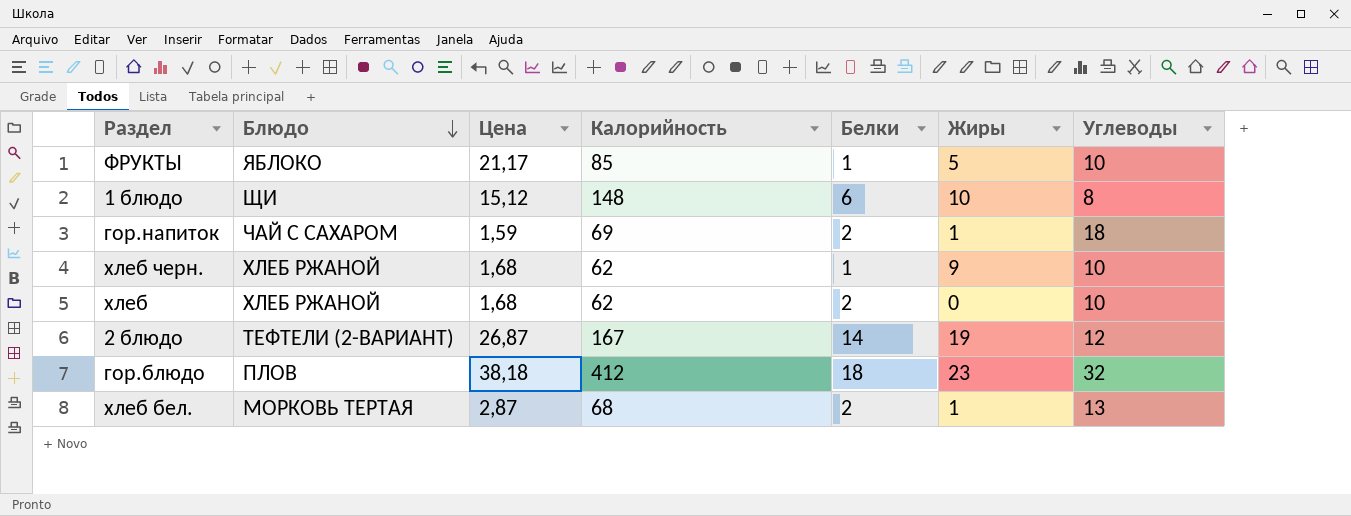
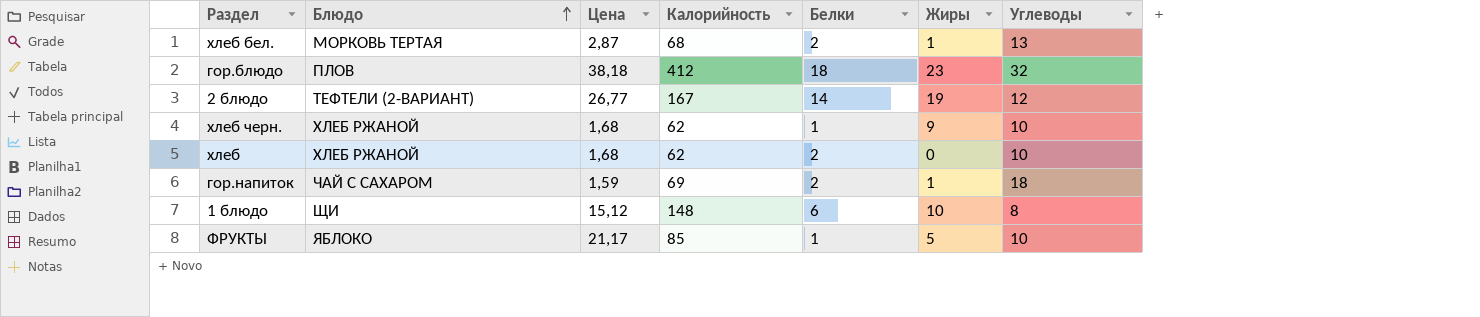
row order: Блюдо descending -> Блюдо ascending
2 блюдо | Цена: 26,87 -> 26,77

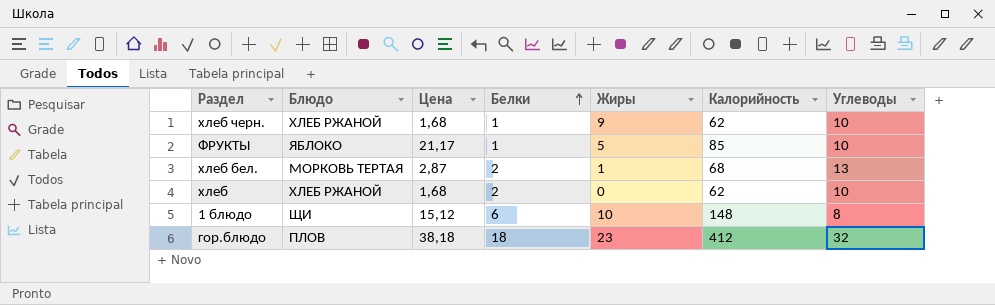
row order: Блюдо ascending -> Белки ascending
column Калорийность | position: 4 -> 6
row 2 блюдо: ТЕФТЕЛИ (2-ВАРИАНТ) | 26,77 | 167 | 14 | 19 | 12 -> none
row гор.напиток: ЧАЙ С САХАРОМ | 1,59 | 69 | 2 | 1 | 18 -> none

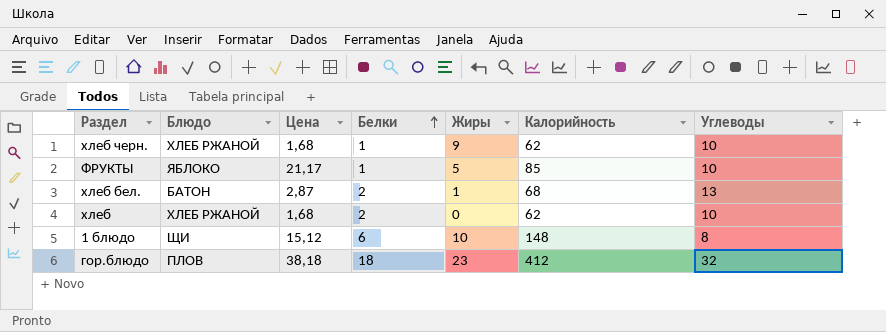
хлеб бел. | Блюдо: МОРКОВЬ ТЕРТАЯ -> БАТОН

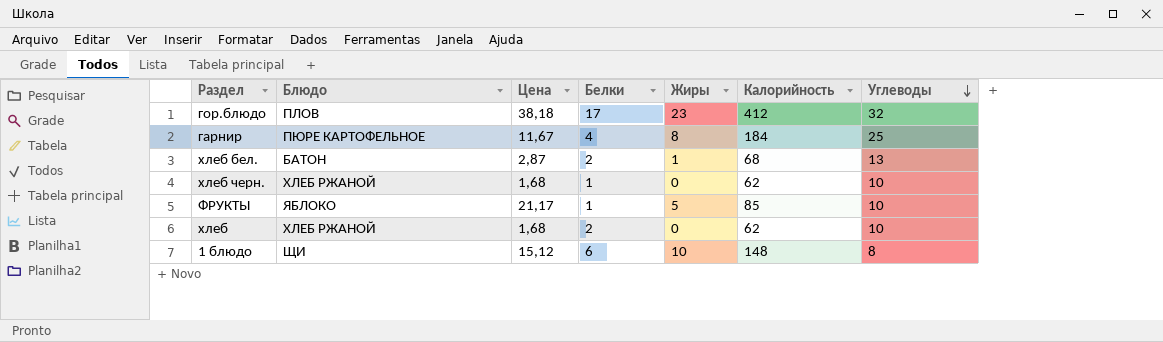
row order: Белки ascending -> Углеводы descending
гор.блюдо | Белки: 18 -> 17
row гарнир: none -> ПЮРЕ КАРТОФЕЛЬНОЕ | 11,67 | 4 | 8 | 184 | 25
хлеб черн. | Жиры: 9 -> 0

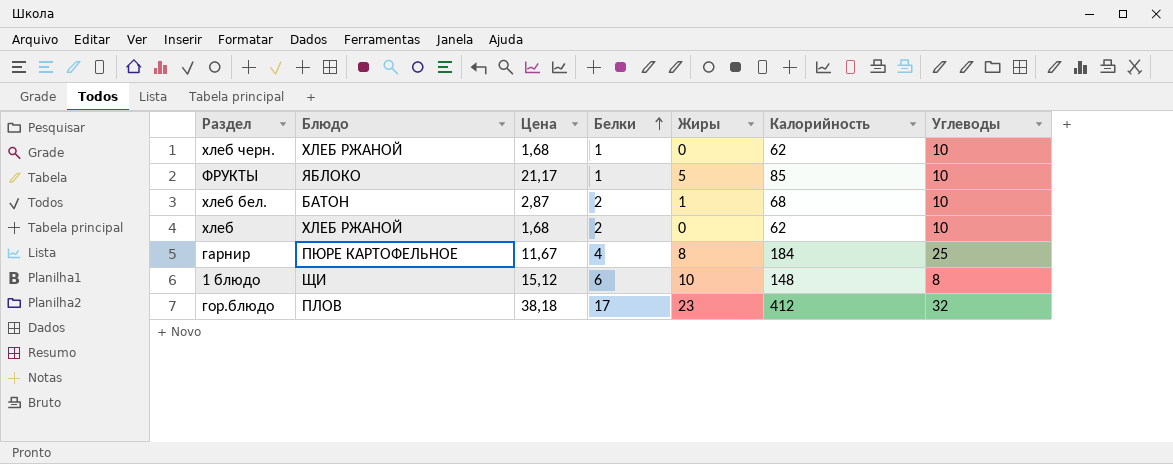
row order: Углеводы descending -> Белки ascending
хлеб бел. | Углеводы: 13 -> 10

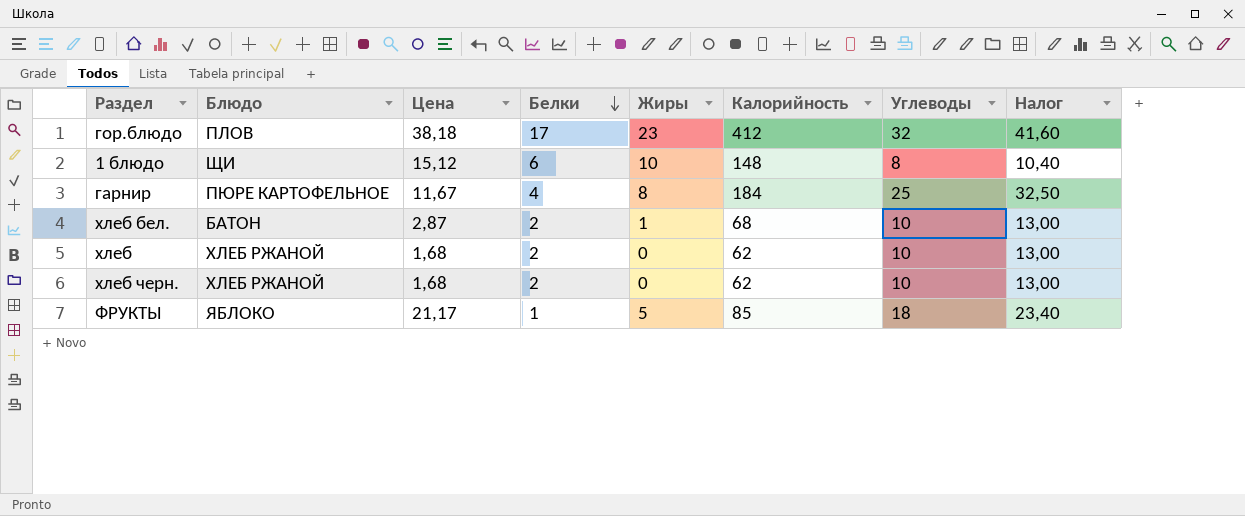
row order: Белки ascending -> Белки descending
column Налог | formula: none -> [Углеводы] * 1,3
хлеб черн. | Белки: 1 -> 2
ФРУКТЫ | Углеводы: 10 -> 18

